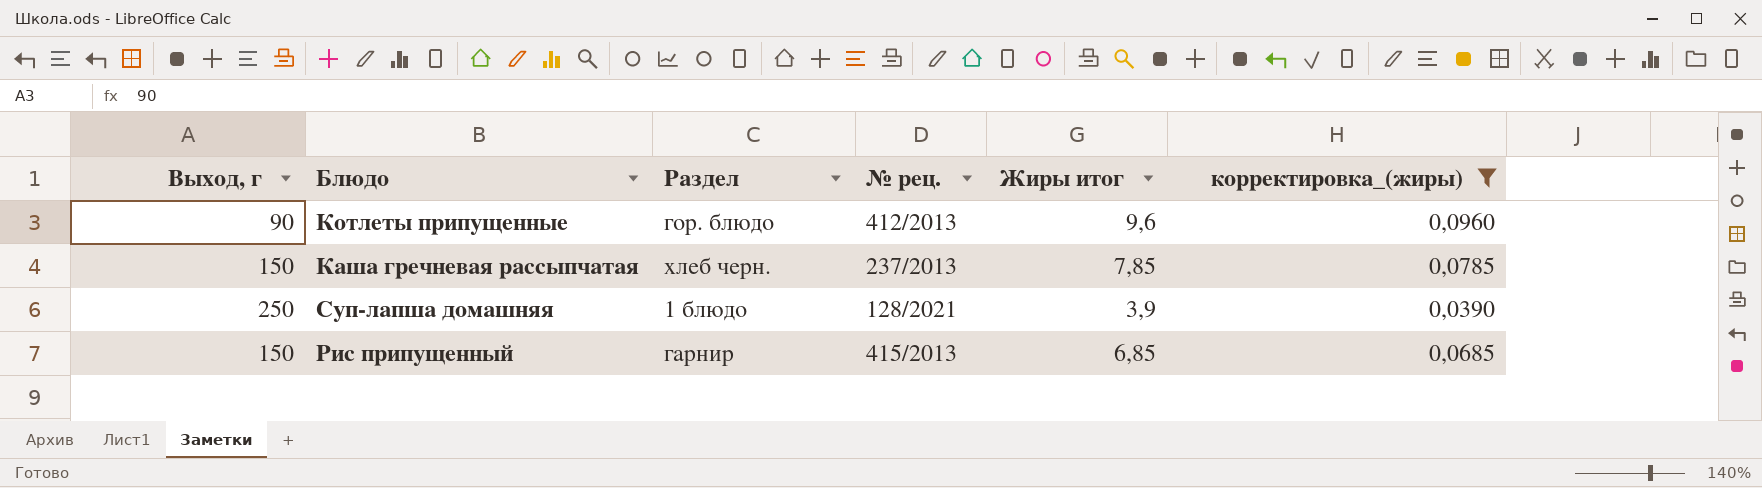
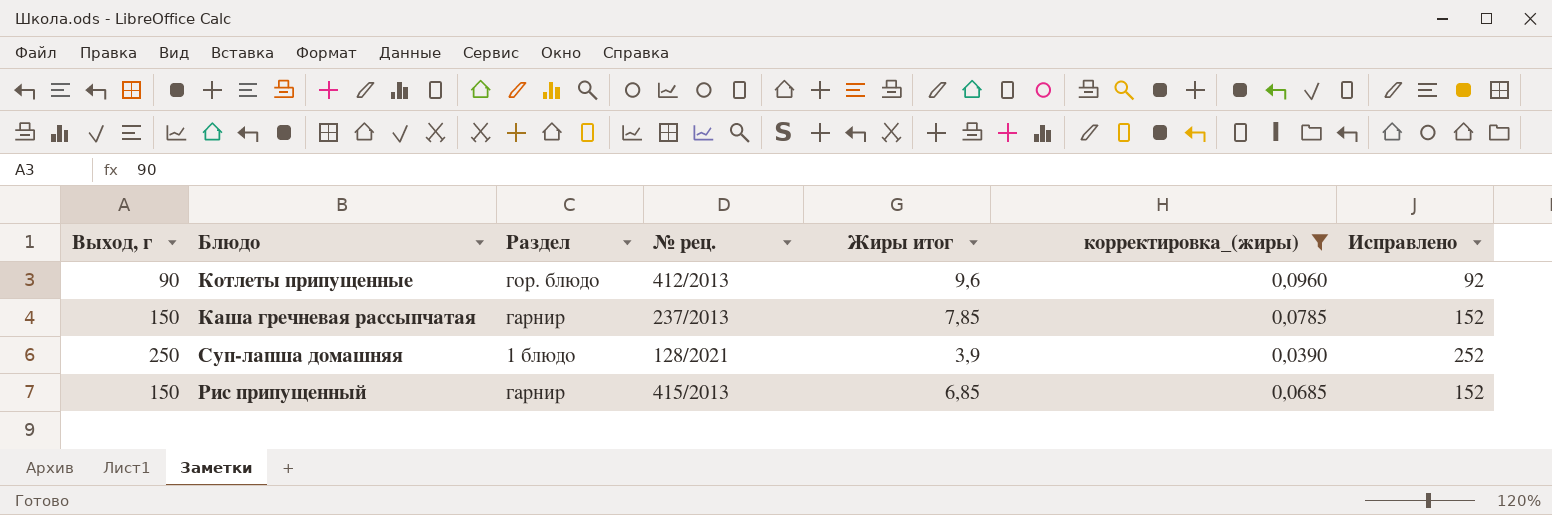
column Исправлено | formula: none -> [Выход, г] + 2
Каша гречневая рассыпчатая | Раздел: хлеб черн. -> гарнир

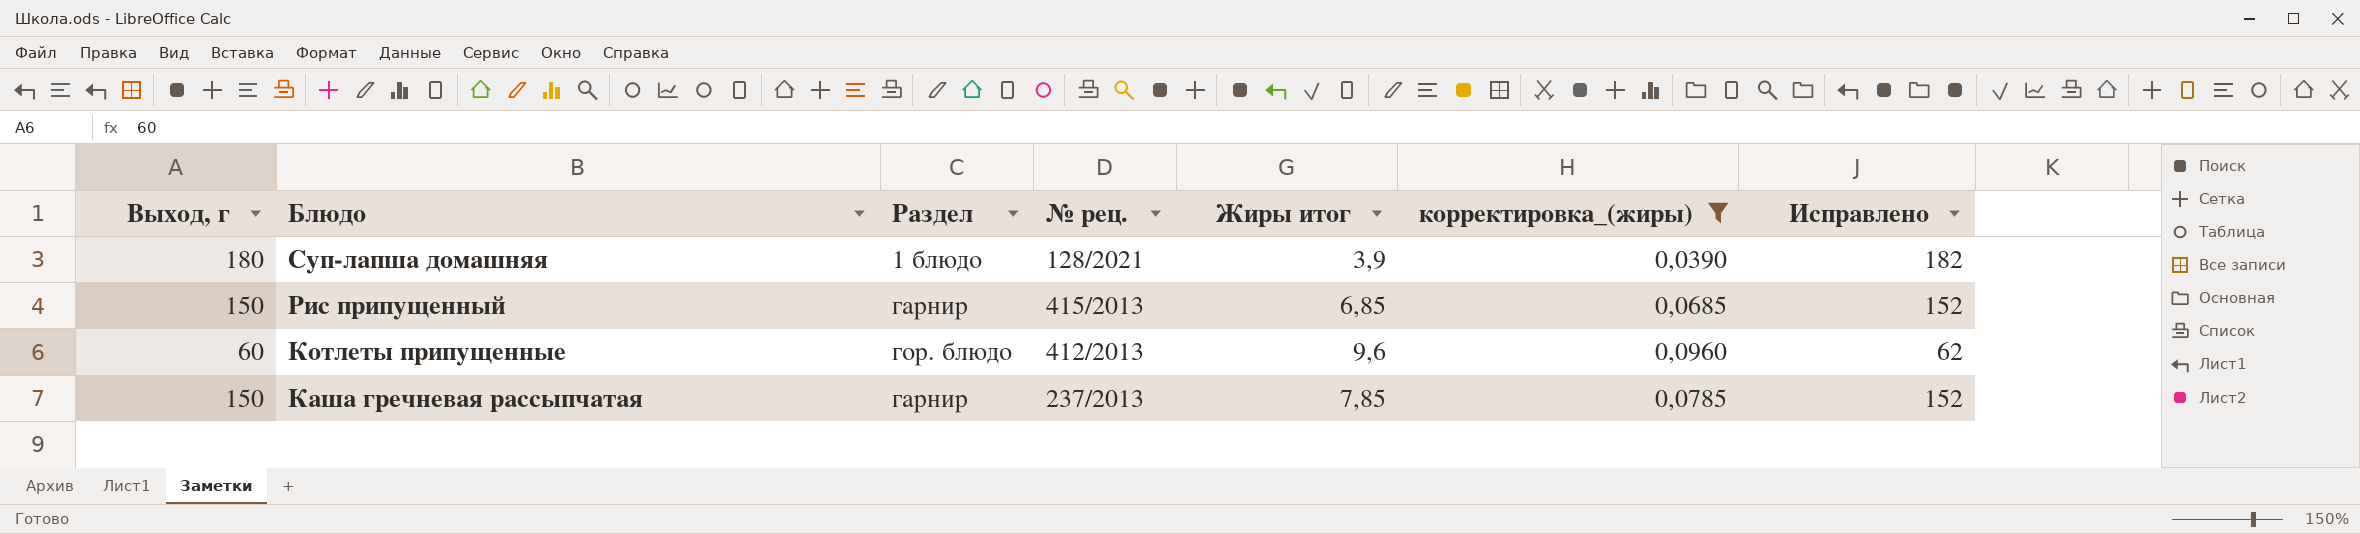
row order: none -> Блюдо descending
Суп-лапша домашняя | Выход, г: 250 -> 180
Суп-лапша домашняя | Исправлено: 252 -> 182
Котлеты припущенные | Выход, г: 90 -> 60
Котлеты припущенные | Исправлено: 92 -> 62

